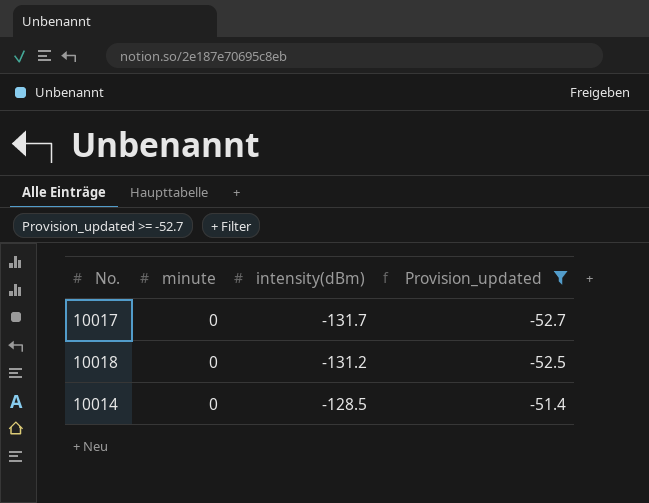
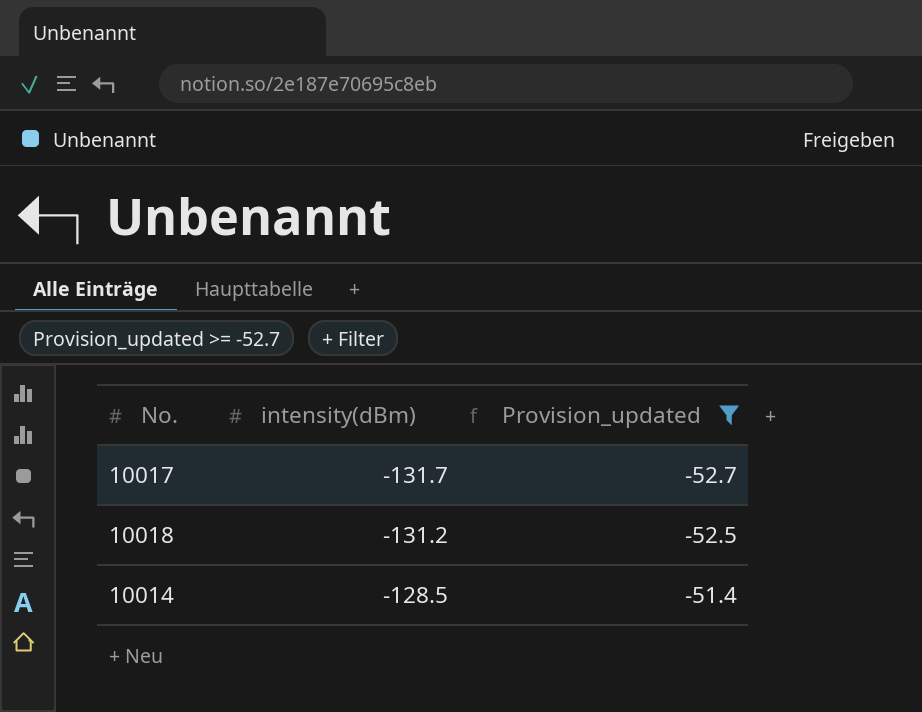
column minute | position: 2 -> none

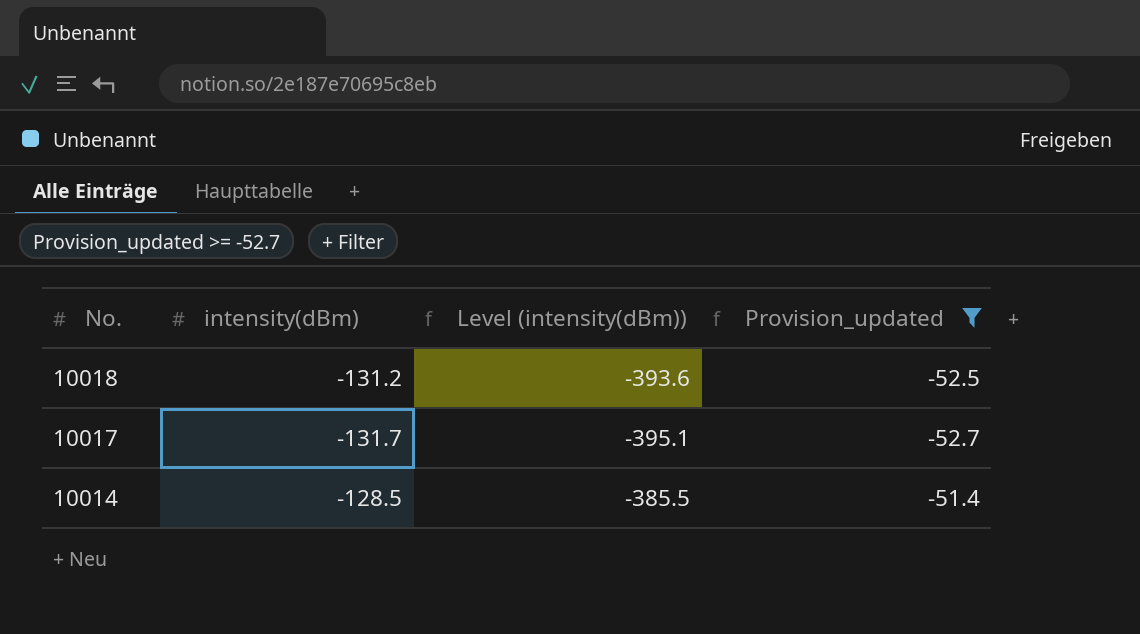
row order: intensity(dBm) ascending -> No. descending
column Level (intensity(dBm)) | formula: none -> [intensity(dBm)] * 3

